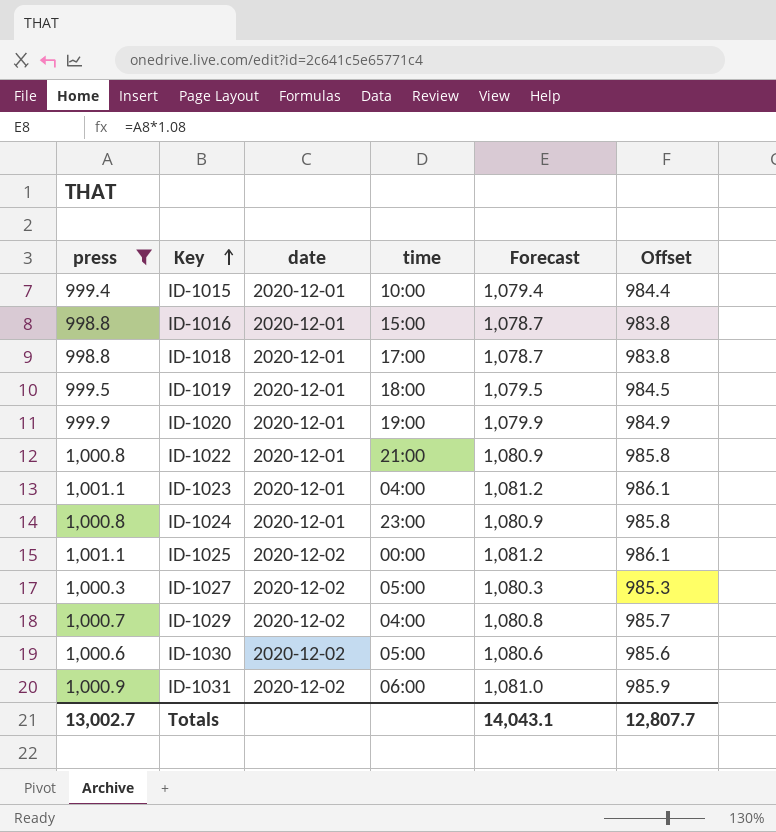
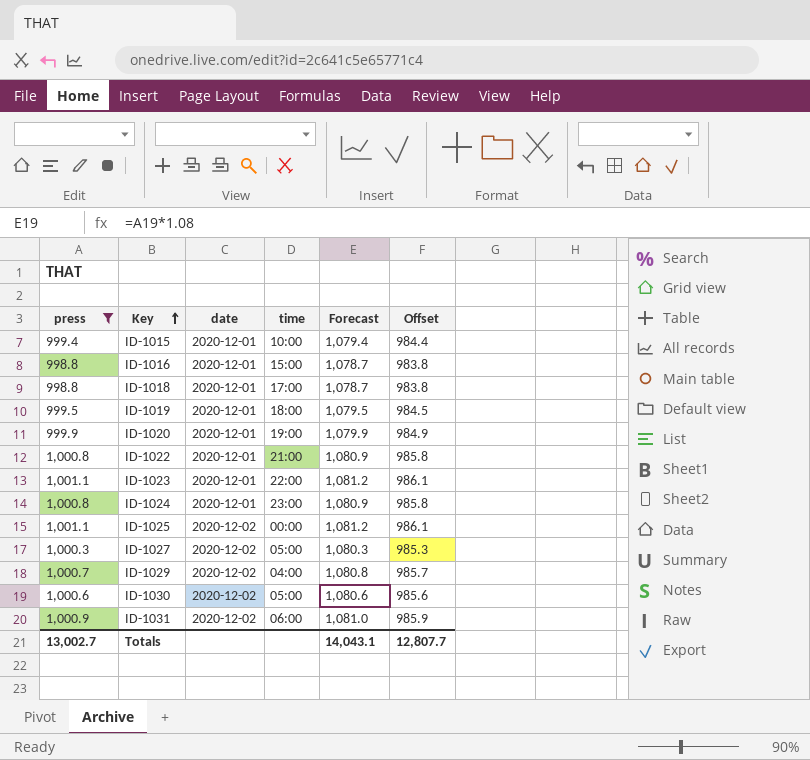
ID-1023 | time: 04:00 -> 22:00

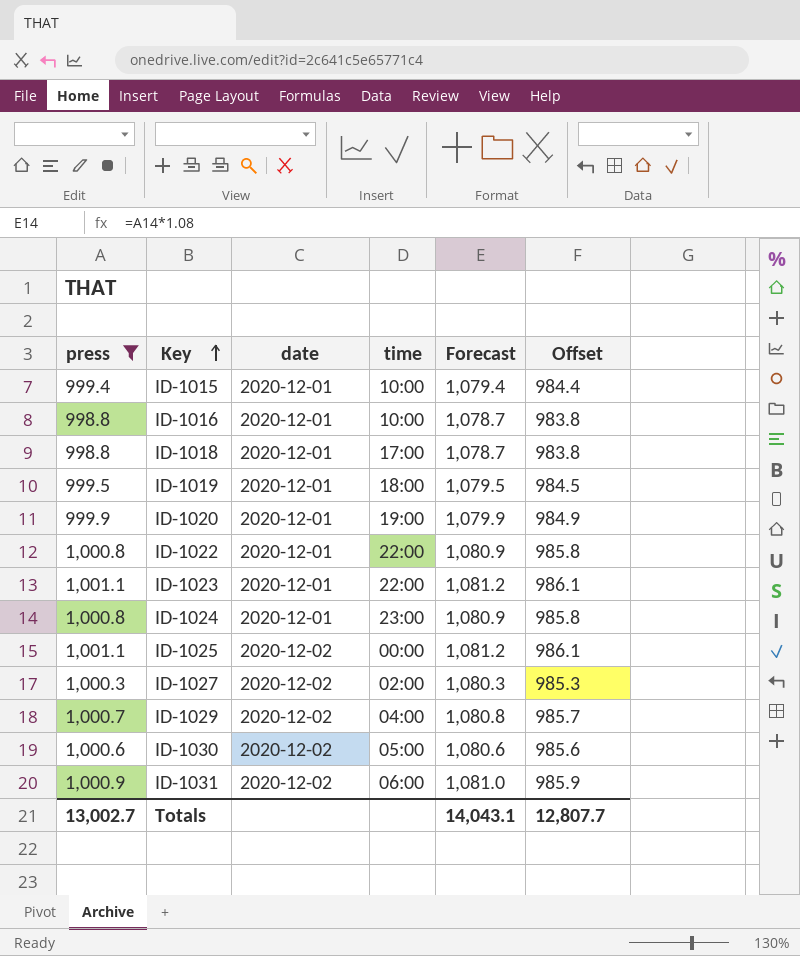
ID-1016 | time: 15:00 -> 10:00
ID-1022 | time: 21:00 -> 22:00
ID-1027 | time: 05:00 -> 02:00

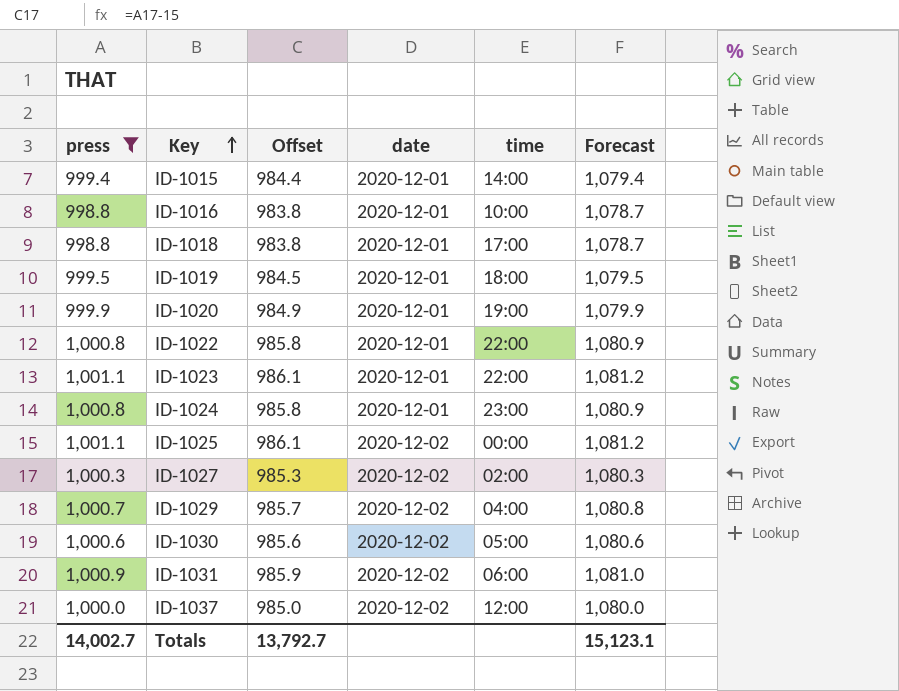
column Offset | position: 6 -> 3
ID-1015 | time: 10:00 -> 14:00
row ID-1037: none -> 1,000.0 | 985.0 | 2020-12-02 | 12:00 | 1,080.0
Totals | press: 13,002.7 -> 14,002.7
Totals | Offset: 12,807.7 -> 13,792.7
Totals | Forecast: 14,043.1 -> 15,123.1

